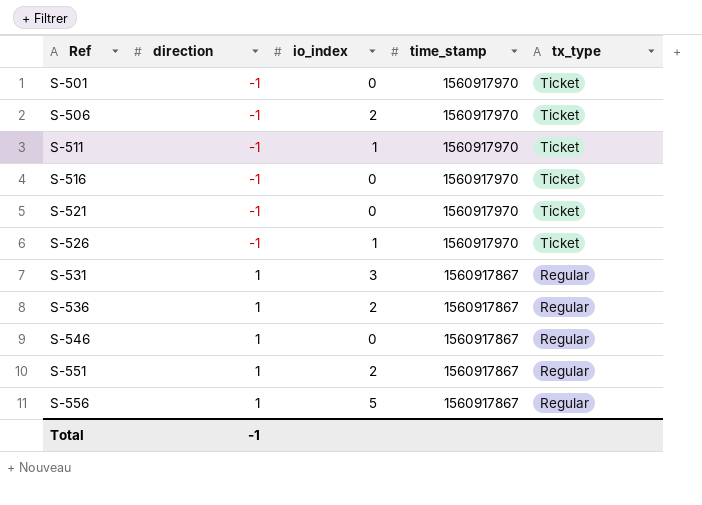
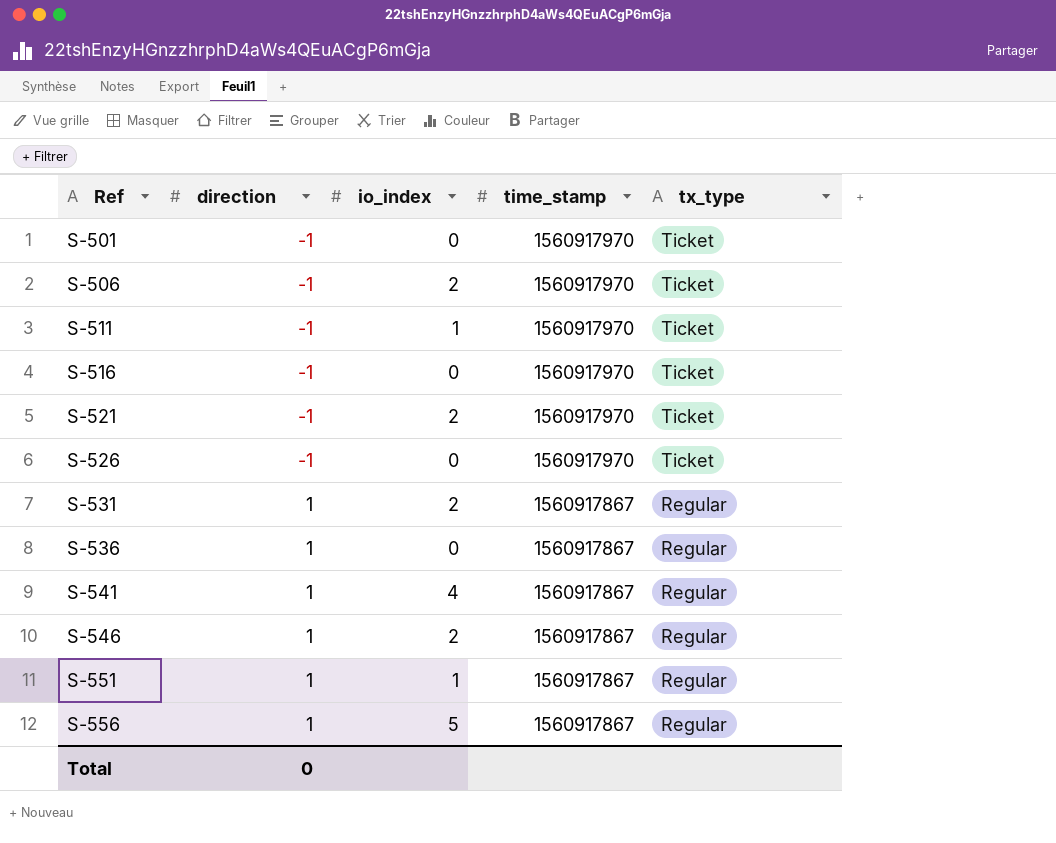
S-521 | io_index: 0 -> 2
S-526 | io_index: 1 -> 0
S-531 | io_index: 3 -> 2
S-536 | io_index: 2 -> 0
row S-541: none -> 1 | 4 | 1560917867 | Regular
S-546 | io_index: 0 -> 2
S-551 | io_index: 2 -> 1
Total | direction: -1 -> 0

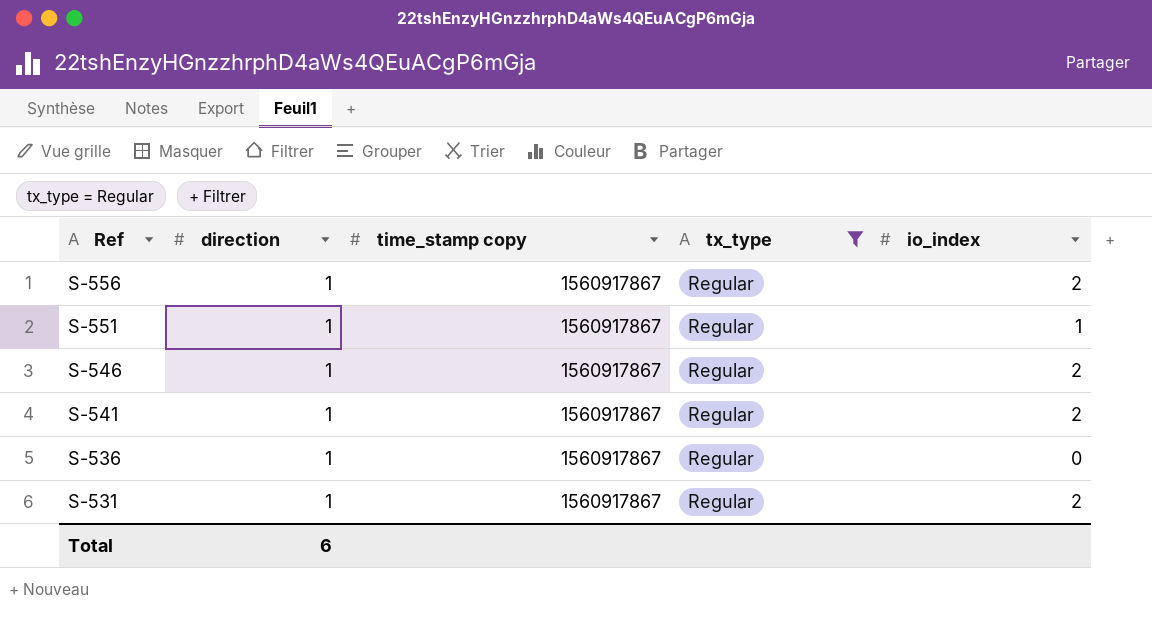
filter: none -> tx_type = Regular
row order: Ref ascending -> Ref descending
column name: time_stamp -> time_stamp copy
column io_index | position: 3 -> 5
S-556 | io_index: 5 -> 2
S-541 | io_index: 4 -> 2
Total | direction: 0 -> 6

